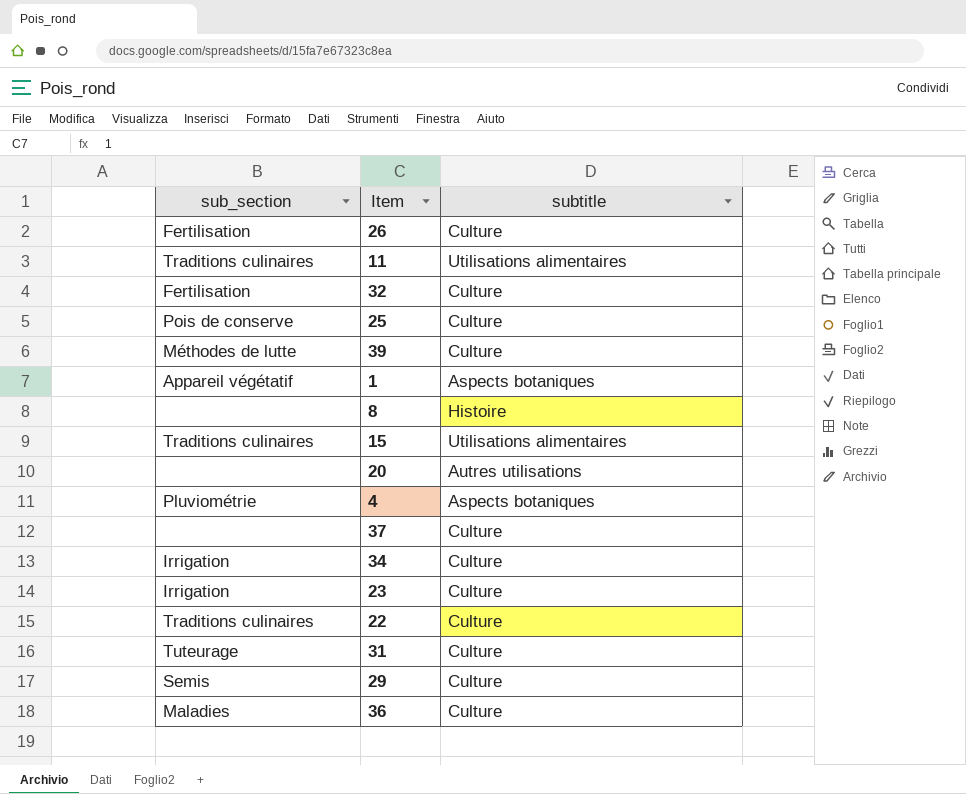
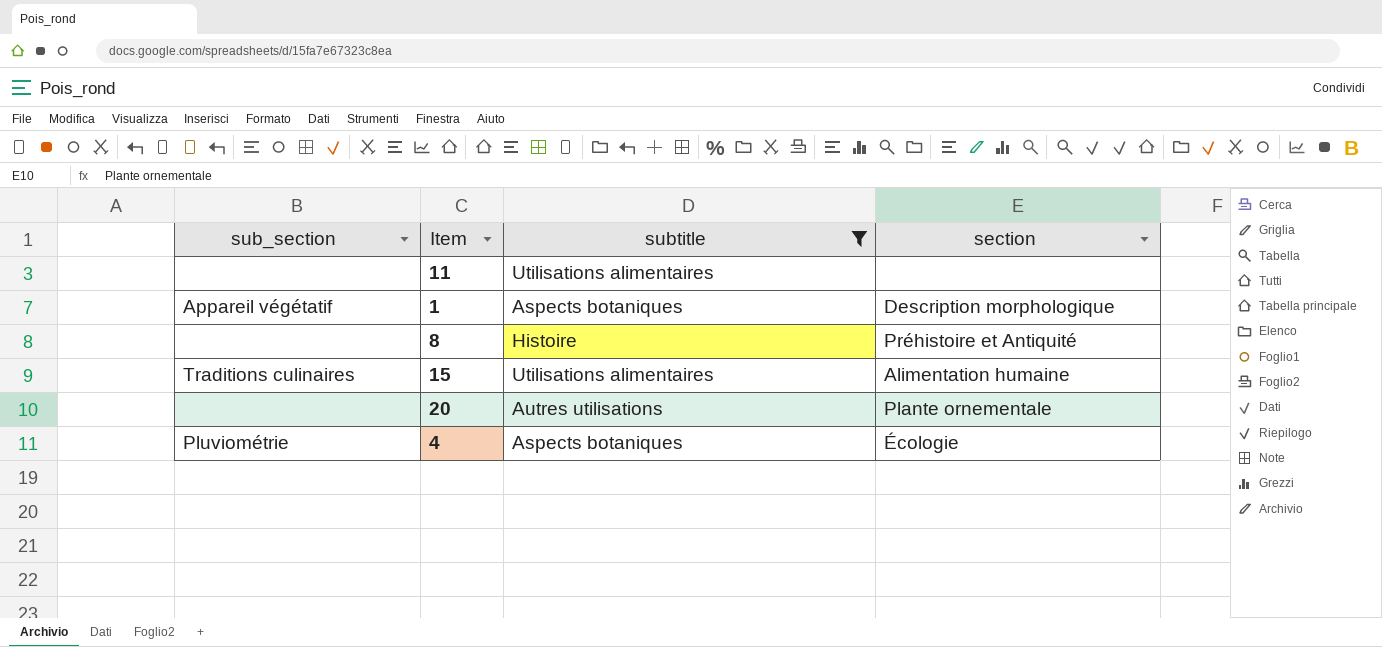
filter: none -> subtitle != Culture
column section | position: none -> 4
11 | sub_section: Traditions culinaires -> none

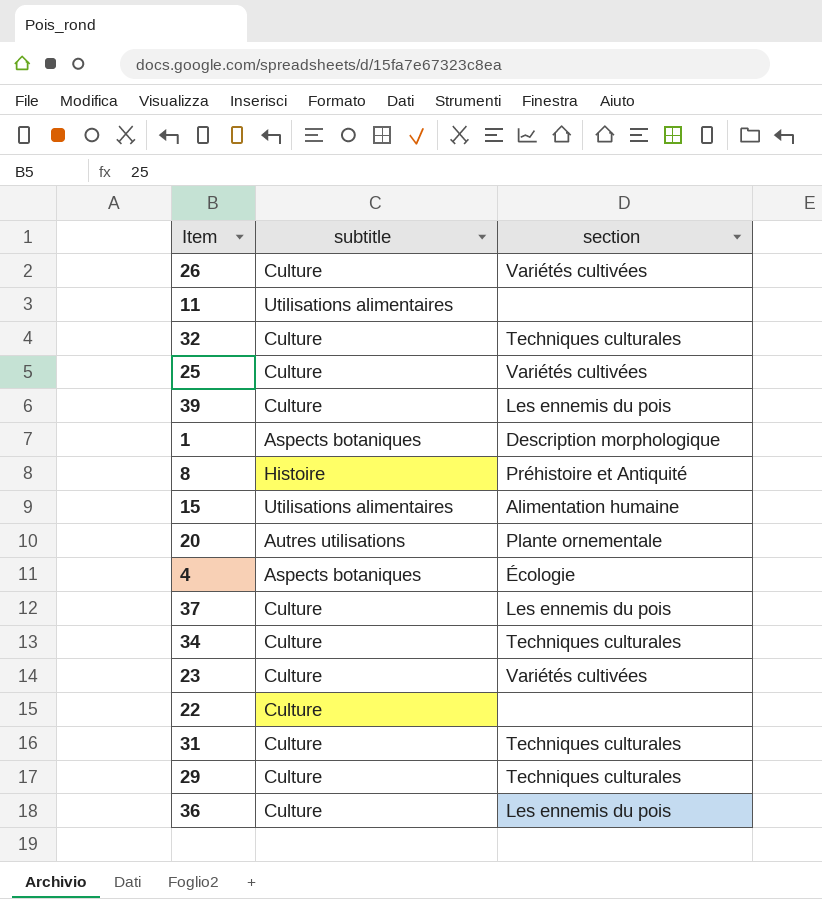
filter: subtitle != Culture -> none
column sub_section | position: 1 -> none

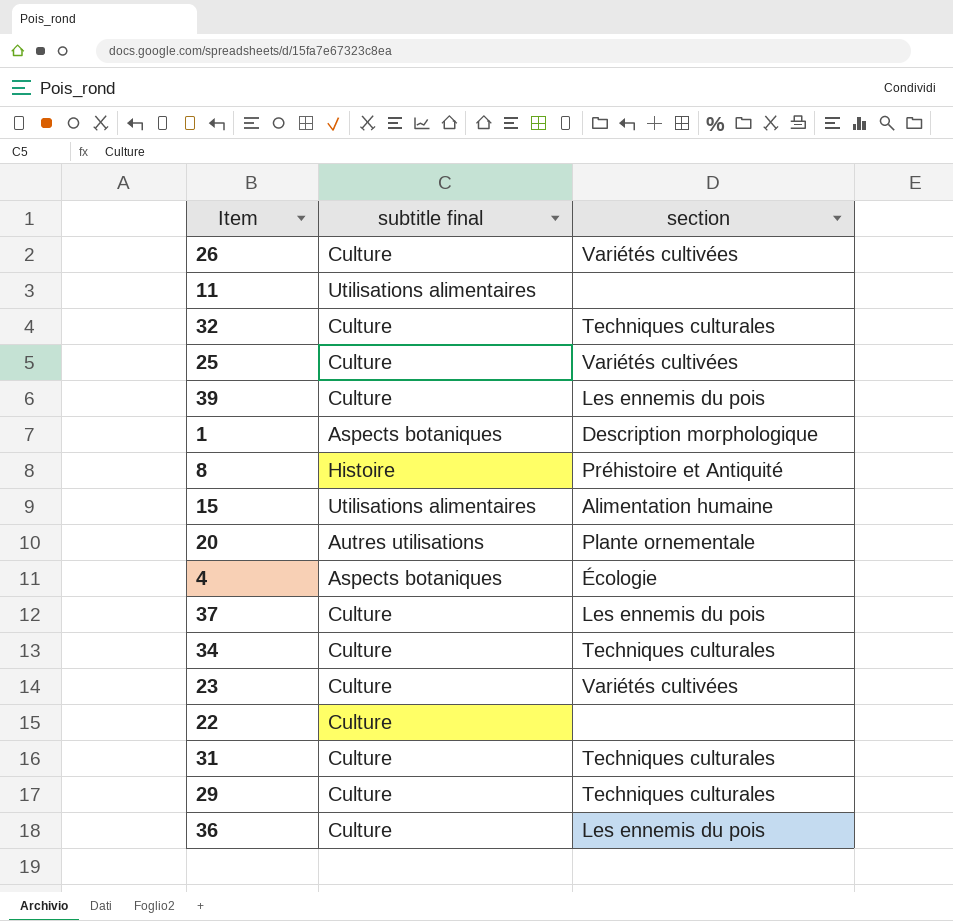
column name: subtitle -> subtitle final

